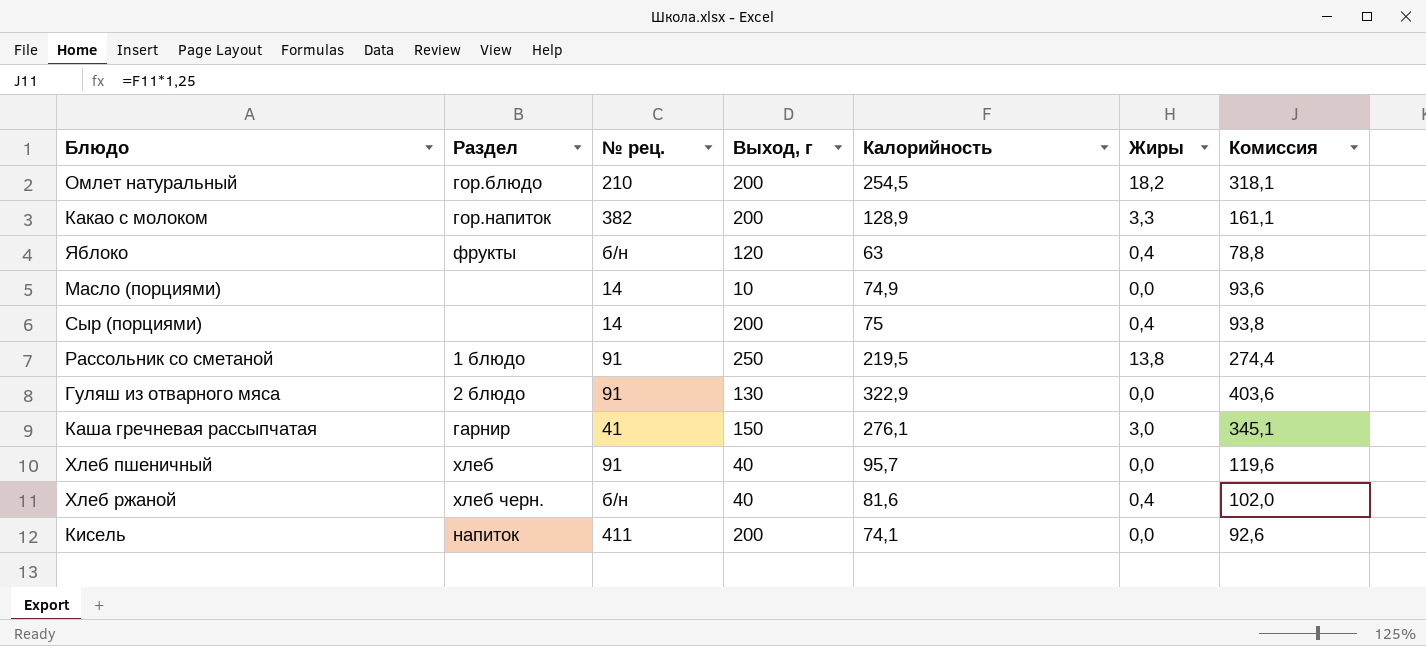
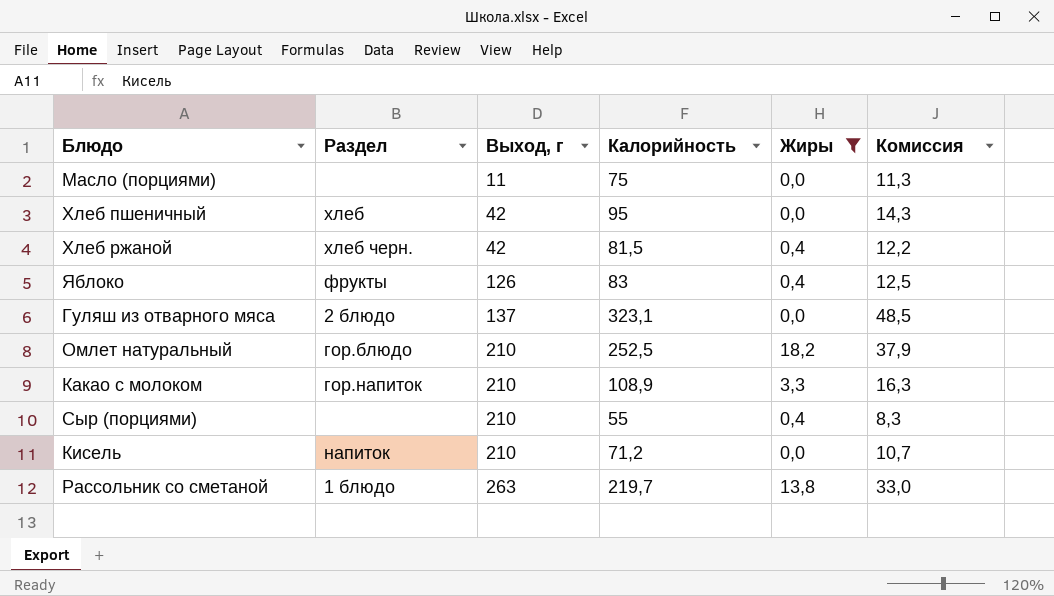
filter: none -> Жиры != 3,0
row order: none -> Выход, г ascending
column № рец. | position: 3 -> none
column Комиссия | formula: [Калорийность] * 1,25 -> [Калорийность] * 0,15
Масло (порциями) | Выход, г: 10 -> 11
Масло (порциями) | Калорийность: 74,9 -> 75
Хлеб пшеничный | Выход, г: 40 -> 42
Хлеб пшеничный | Калорийность: 95,7 -> 95
Хлеб ржаной | Выход, г: 40 -> 42
Хлеб ржаной | Калорийность: 81,6 -> 81,5
Яблоко | Выход, г: 120 -> 126
Яблоко | Калорийность: 63 -> 83
Гуляш из отварного мяса | Выход, г: 130 -> 137
Гуляш из отварного мяса | Калорийность: 322,9 -> 323,1
Омлет натуральный | Выход, г: 200 -> 210
Омлет натуральный | Калорийность: 254,5 -> 252,5
Какао с молоком | Выход, г: 200 -> 210
Какао с молоком | Калорийность: 128,9 -> 108,9
Сыр (порциями) | Выход, г: 200 -> 210
Сыр (порциями) | Калорийность: 75 -> 55
Кисель | Выход, г: 200 -> 210
Кисель | Калорийность: 74,1 -> 71,2
Рассольник со сметаной | Выход, г: 250 -> 263
Рассольник со сметаной | Калорийность: 219,5 -> 219,7

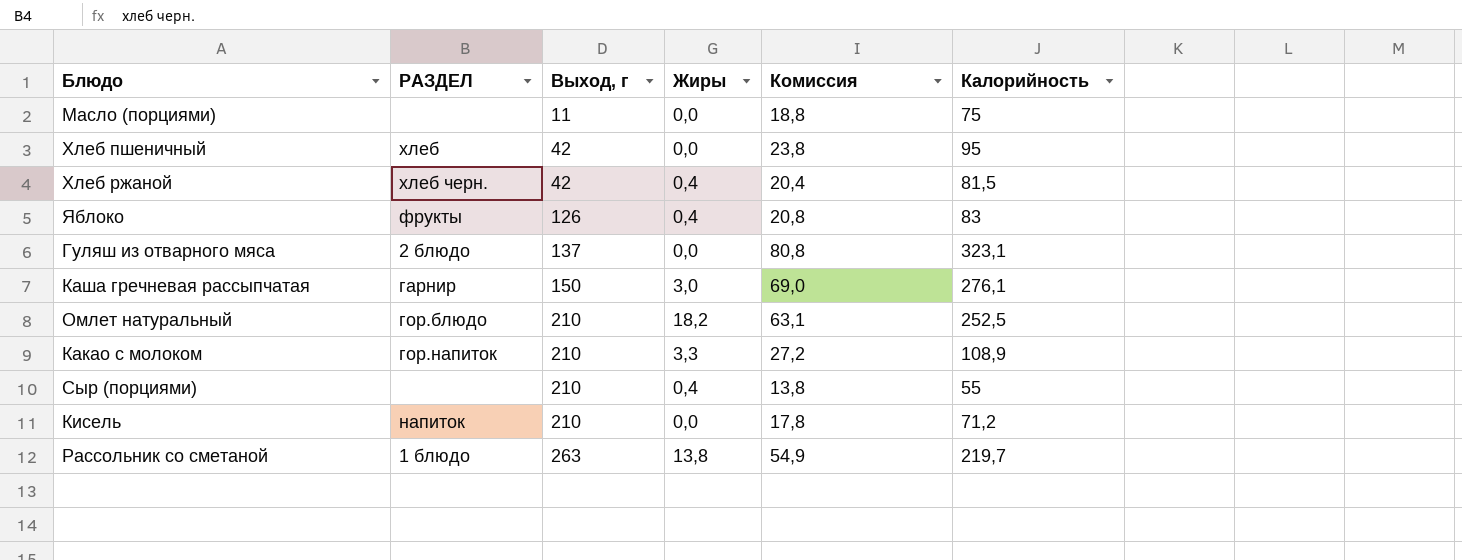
filter: Жиры != 3,0 -> none
column name: Раздел -> РАЗДЕЛ
column Комиссия | formula: [Калорийность] * 0,15 -> [Калорийность] * 0,25
column Калорийность | position: 4 -> 6

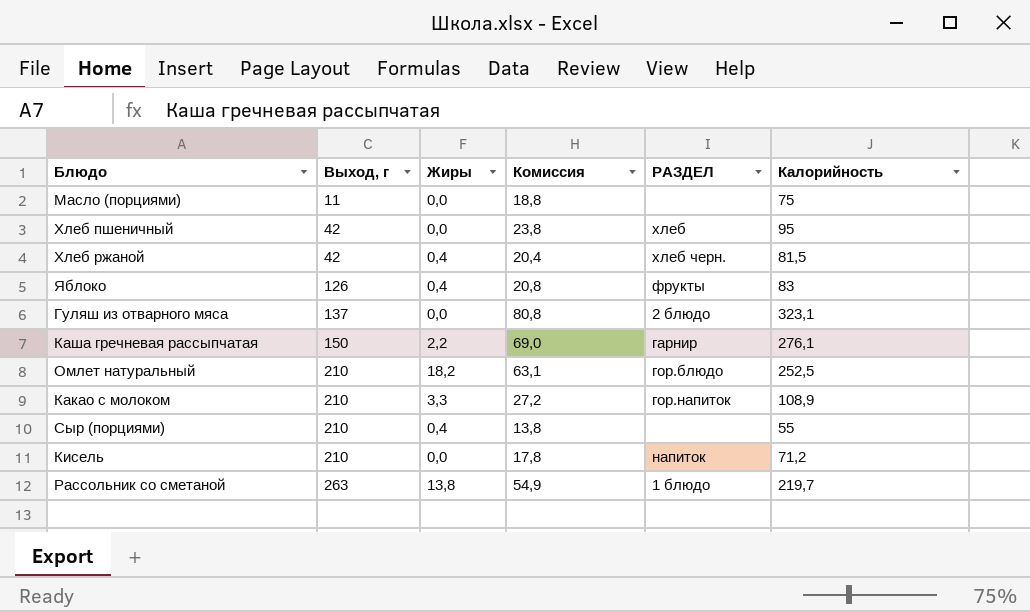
column РАЗДЕЛ | position: 2 -> 5
Каша гречневая рассыпчатая | Жиры: 3,0 -> 2,2

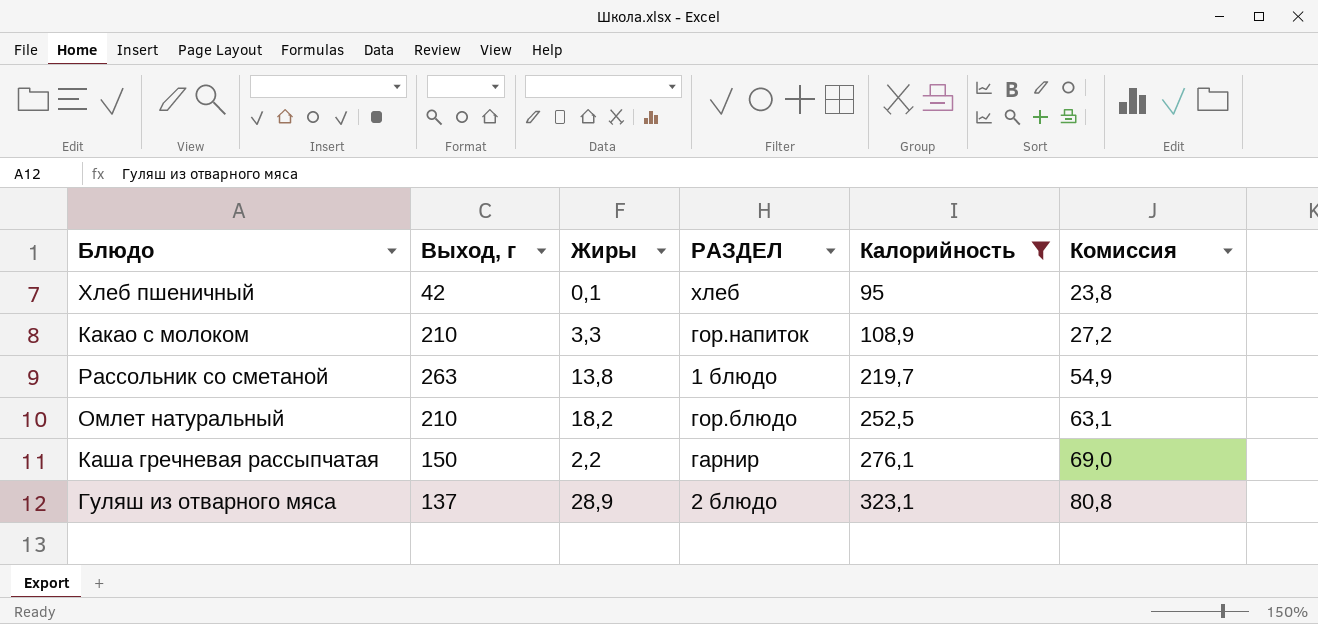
filter: none -> Калорийность >= 95
row order: Выход, г ascending -> Калорийность ascending
column Комиссия | position: 4 -> 6
Хлеб пшеничный | Жиры: 0,0 -> 0,1
Гуляш из отварного мяса | Жиры: 0,0 -> 28,9

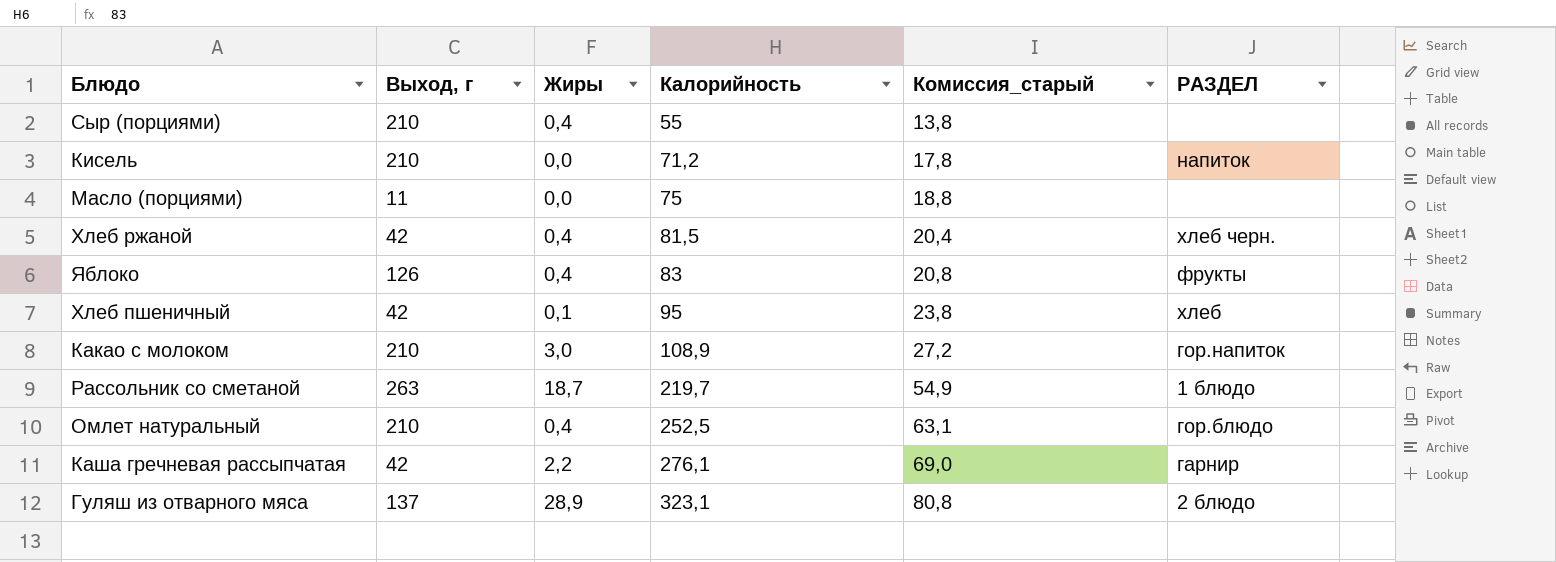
filter: Калорийность >= 95 -> none
column name: Комиссия -> Комиссия_старый
column РАЗДЕЛ | position: 4 -> 6
Какао с молоком | Жиры: 3,3 -> 3,0
Рассольник со сметаной | Жиры: 13,8 -> 18,7
Омлет натуральный | Жиры: 18,2 -> 0,4
Каша гречневая рассыпчатая | Выход, г: 150 -> 42

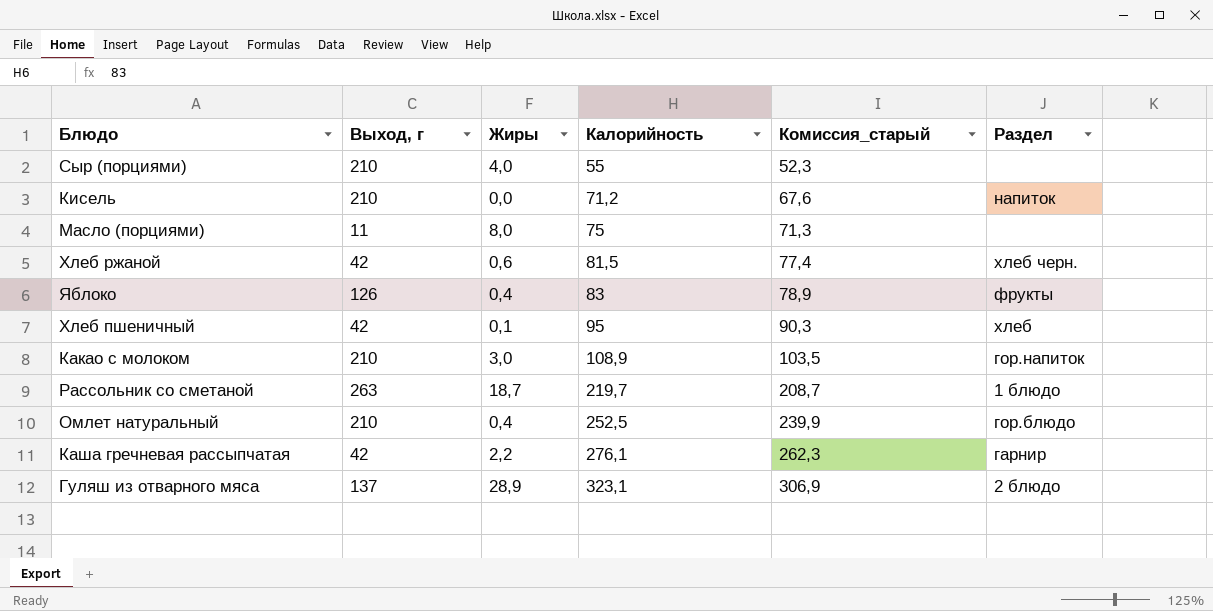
column Комиссия_старый | formula: [Калорийность] * 0,25 -> [Калорийность] * 0,95
column name: РАЗДЕЛ -> Раздел
Сыр (порциями) | Жиры: 0,4 -> 4,0
Масло (порциями) | Жиры: 0,0 -> 8,0
Хлеб ржаной | Жиры: 0,4 -> 0,6

